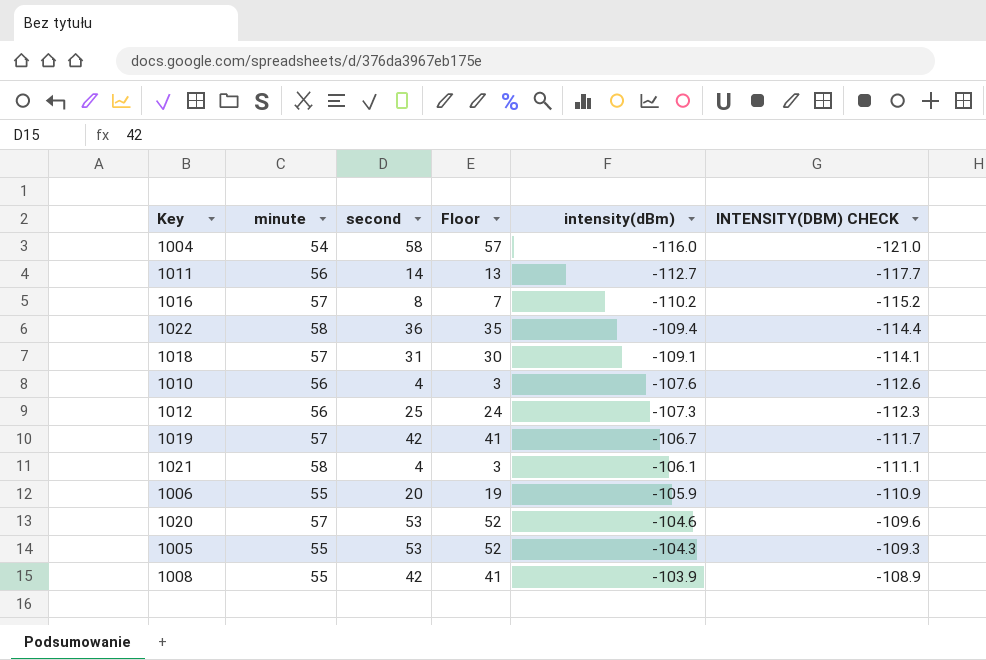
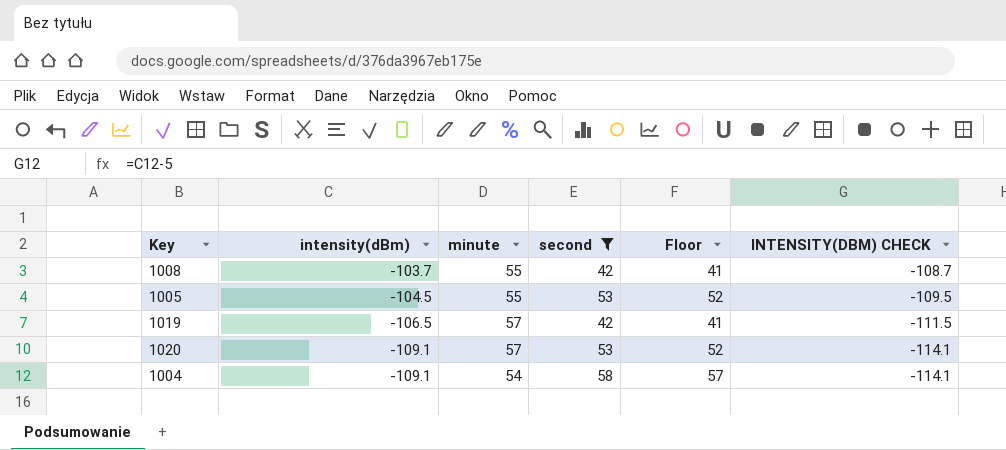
filter: none -> second >= 42
row order: intensity(dBm) ascending -> intensity(dBm) descending
column intensity(dBm) | position: 5 -> 2
1008 | intensity(dBm): -103.9 -> -103.7
1008 | INTENSITY(DBM) CHECK: -108.9 -> -108.7
1005 | intensity(dBm): -104.3 -> -104.5
1005 | INTENSITY(DBM) CHECK: -109.3 -> -109.5
1019 | intensity(dBm): -106.7 -> -106.5
1019 | INTENSITY(DBM) CHECK: -111.7 -> -111.5
1020 | intensity(dBm): -104.6 -> -109.1
1020 | INTENSITY(DBM) CHECK: -109.6 -> -114.1
1004 | intensity(dBm): -116.0 -> -109.1
1004 | INTENSITY(DBM) CHECK: -121.0 -> -114.1

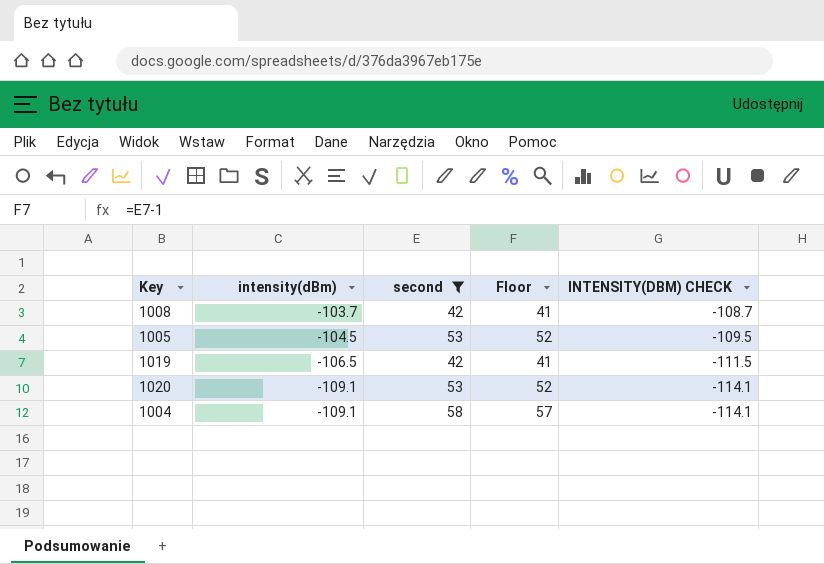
column minute | position: 3 -> none

